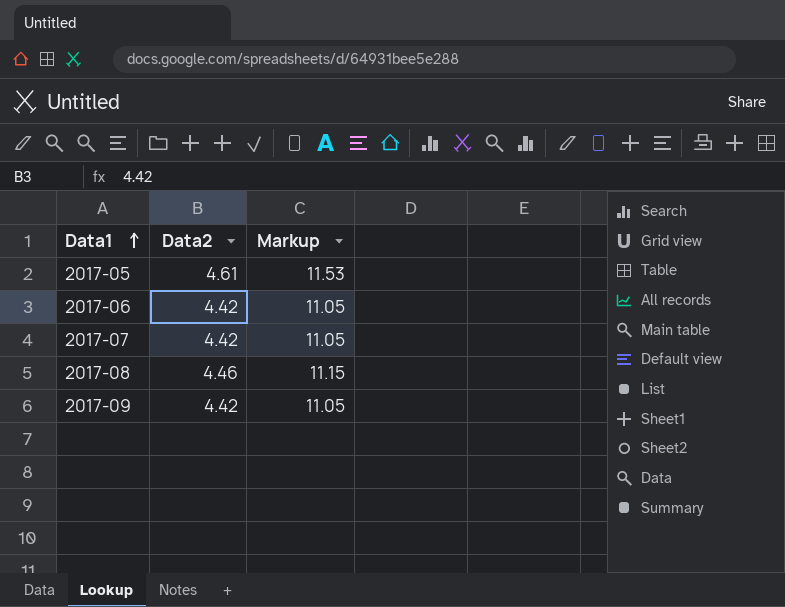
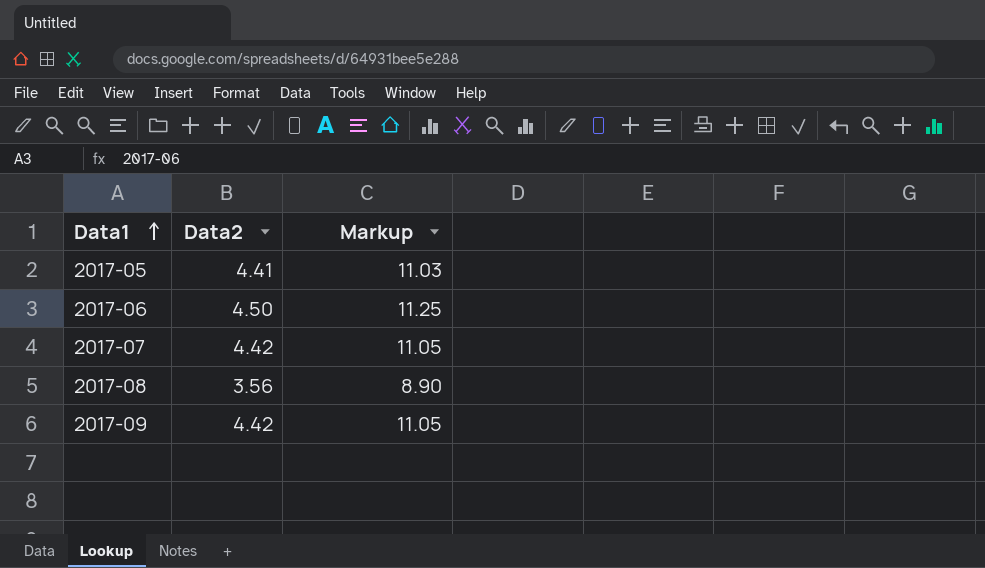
2017-05 | Data2: 4.61 -> 4.41
2017-05 | Markup: 11.53 -> 11.03
2017-06 | Data2: 4.42 -> 4.50
2017-06 | Markup: 11.05 -> 11.25
2017-08 | Data2: 4.46 -> 3.56
2017-08 | Markup: 11.15 -> 8.90

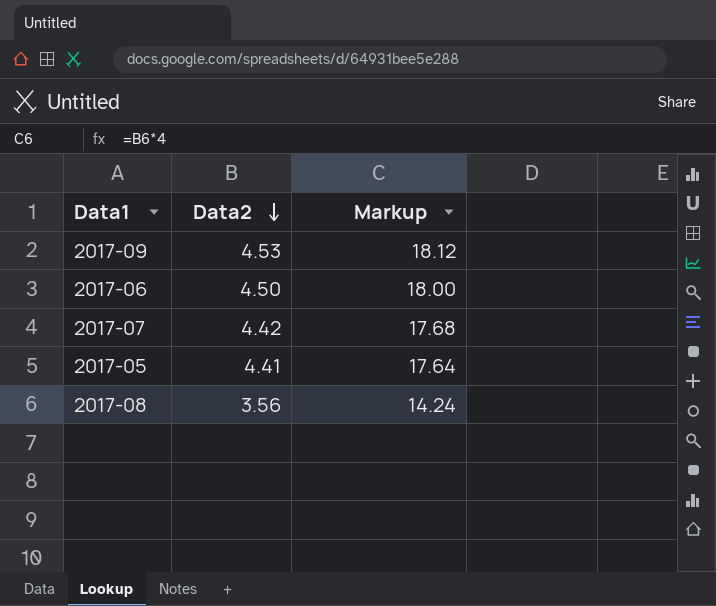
row order: Data1 ascending -> Data2 descending
column Markup | formula: [Data2] * 2.5 -> [Data2] * 4
2017-09 | Data2: 4.42 -> 4.53

